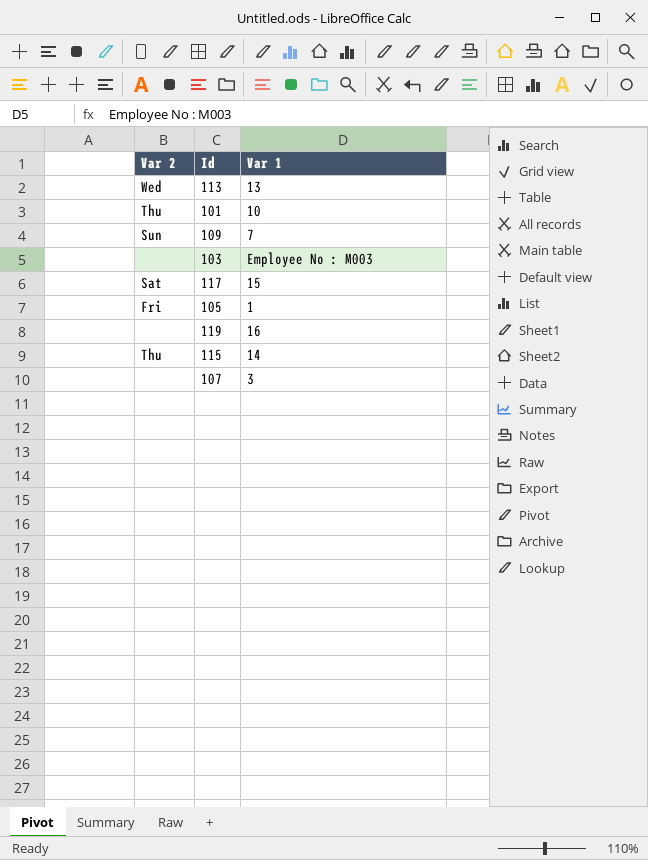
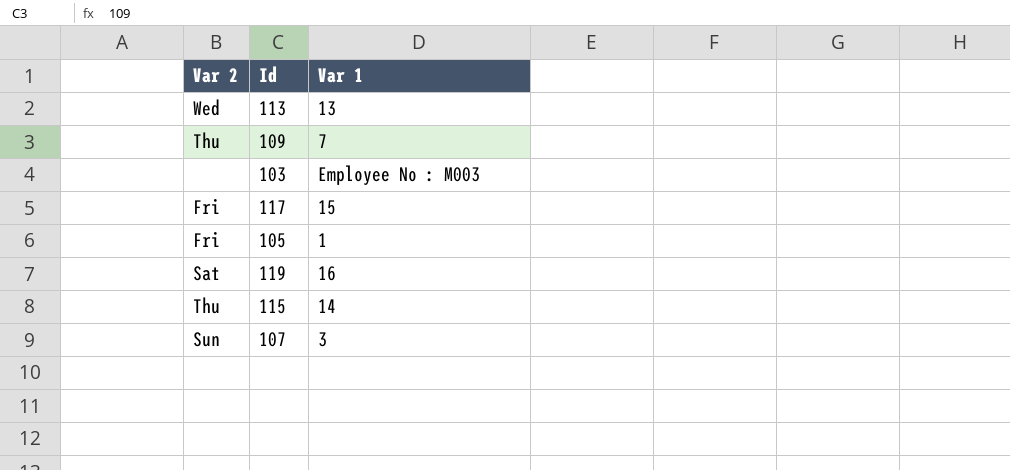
row 101: Thu | 10 -> none
109 | Var 2: Sun -> Thu
117 | Var 2: Sat -> Fri
119 | Var 2: none -> Sat
107 | Var 2: none -> Sun

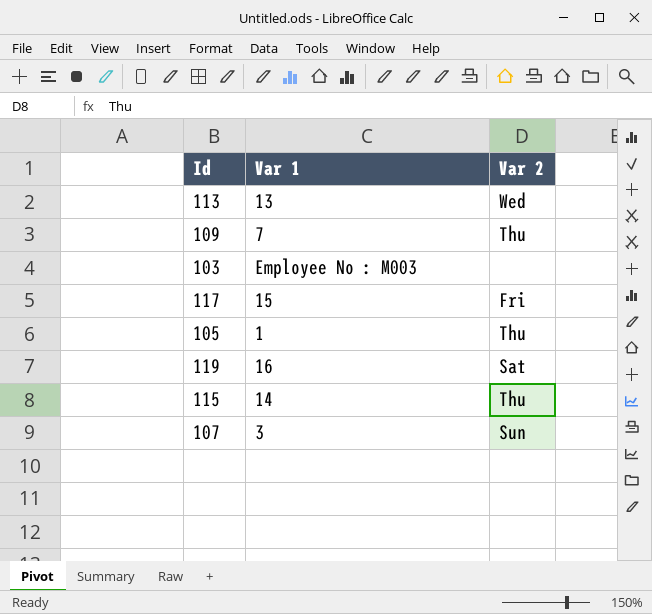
column Var 2 | position: 1 -> 3
105 | Var 2: Fri -> Thu

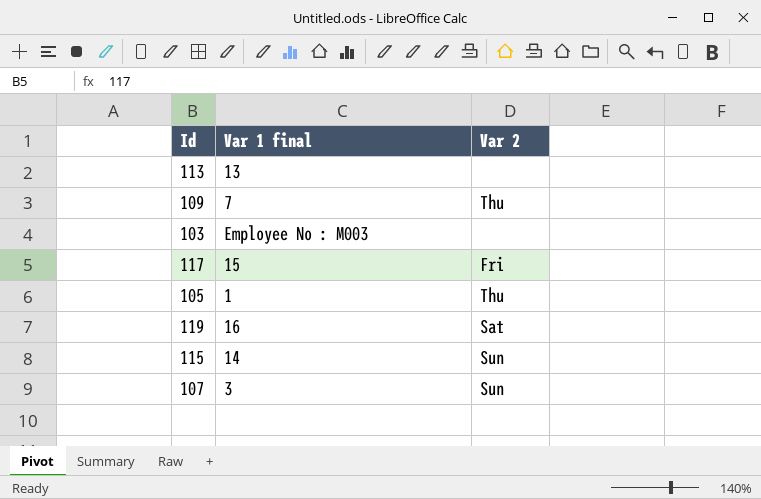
column name: Var 1 -> Var 1 final
113 | Var 2: Wed -> none
115 | Var 2: Thu -> Sun

